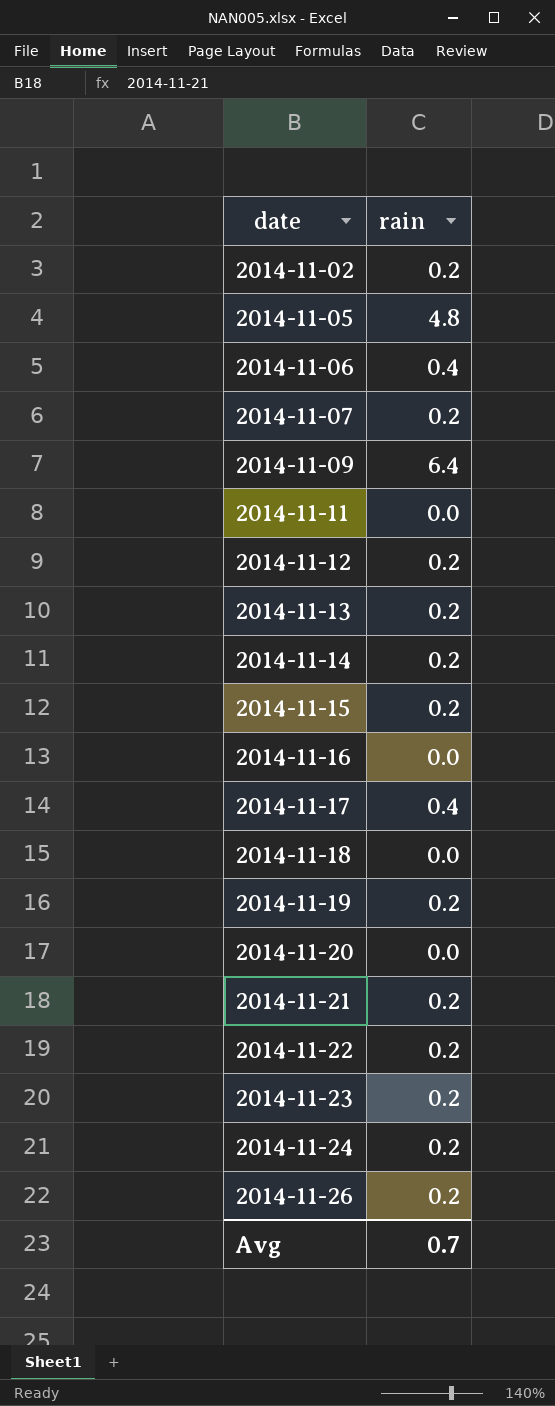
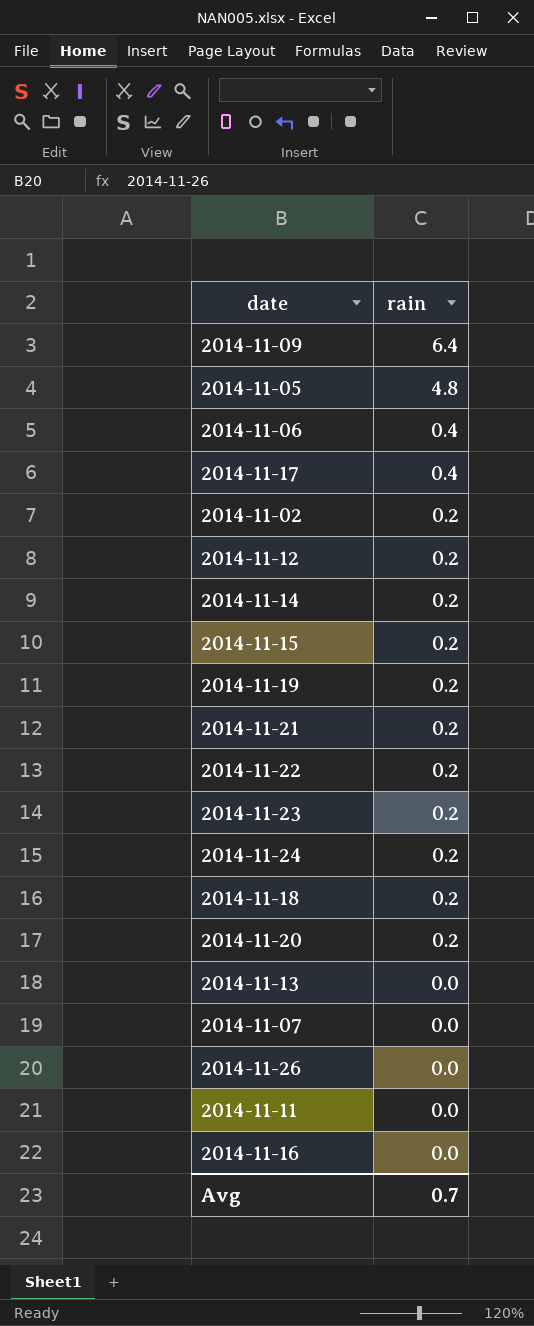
row order: date ascending -> rain descending
2014-11-18 | rain: 0.0 -> 0.2
2014-11-20 | rain: 0.0 -> 0.2
2014-11-13 | rain: 0.2 -> 0.0
2014-11-07 | rain: 0.2 -> 0.0
2014-11-26 | rain: 0.2 -> 0.0

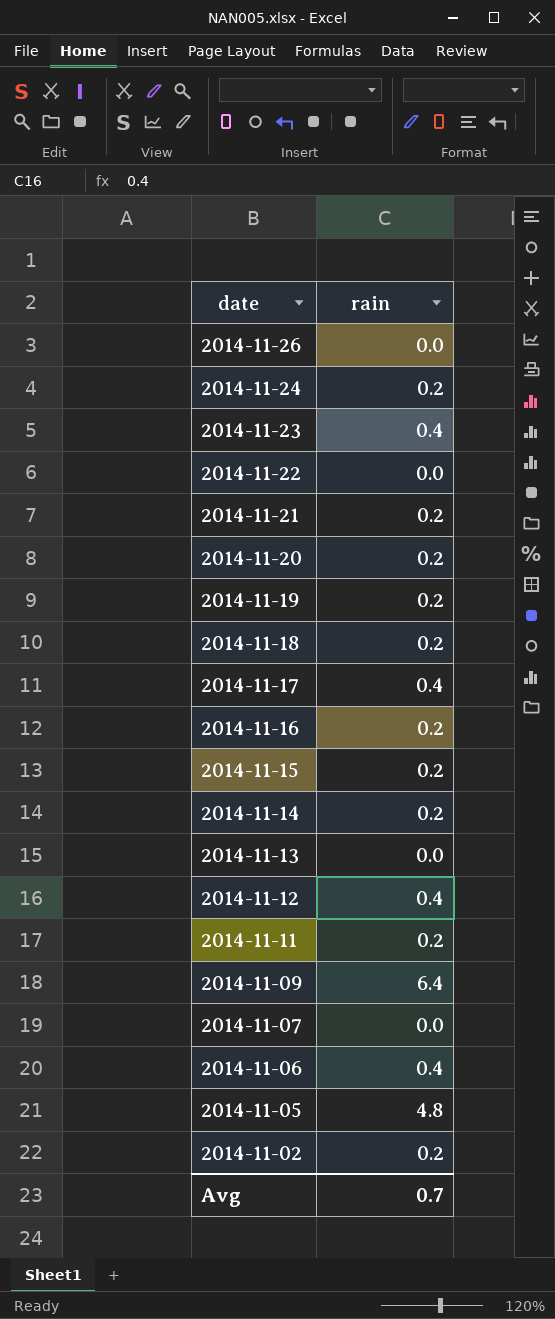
row order: rain descending -> date descending
2014-11-23 | rain: 0.2 -> 0.4
2014-11-22 | rain: 0.2 -> 0.0
2014-11-16 | rain: 0.0 -> 0.2
2014-11-12 | rain: 0.2 -> 0.4
2014-11-11 | rain: 0.0 -> 0.2

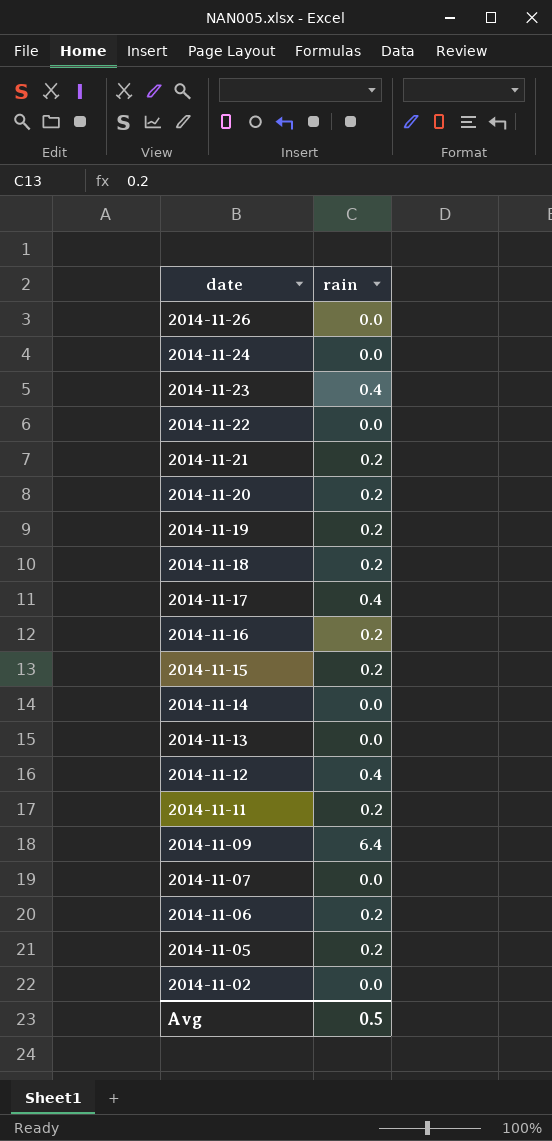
2014-11-24 | rain: 0.2 -> 0.0
2014-11-14 | rain: 0.2 -> 0.0
2014-11-06 | rain: 0.4 -> 0.2
2014-11-05 | rain: 4.8 -> 0.2
2014-11-02 | rain: 0.2 -> 0.0
Avg | rain: 0.7 -> 0.5

